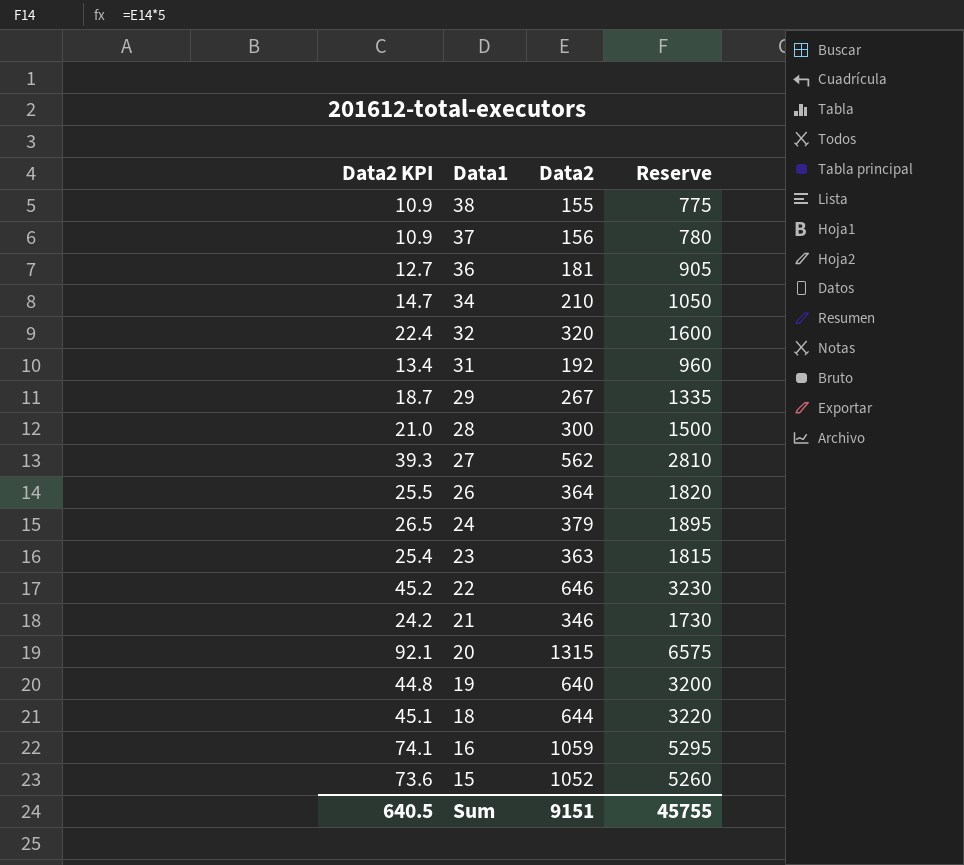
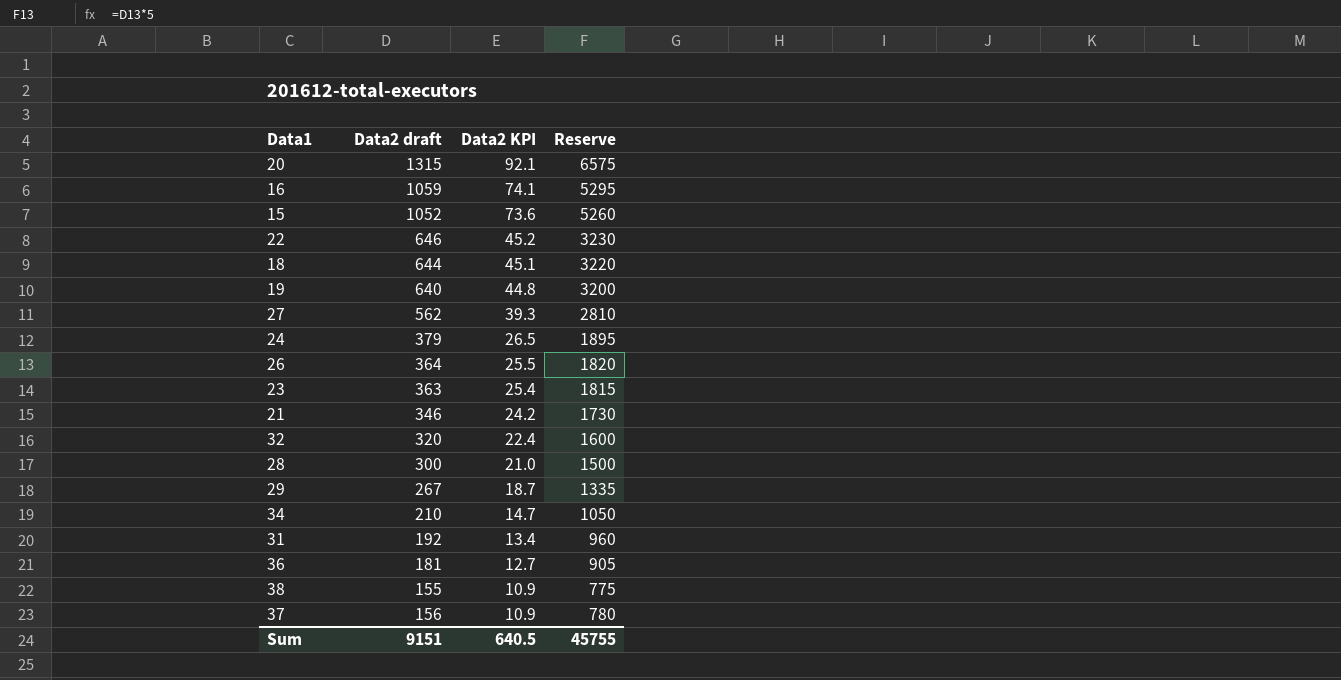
row order: Data1 descending -> Data2 KPI descending
column name: Data2 -> Data2 draft
column Data2 KPI | position: 1 -> 3

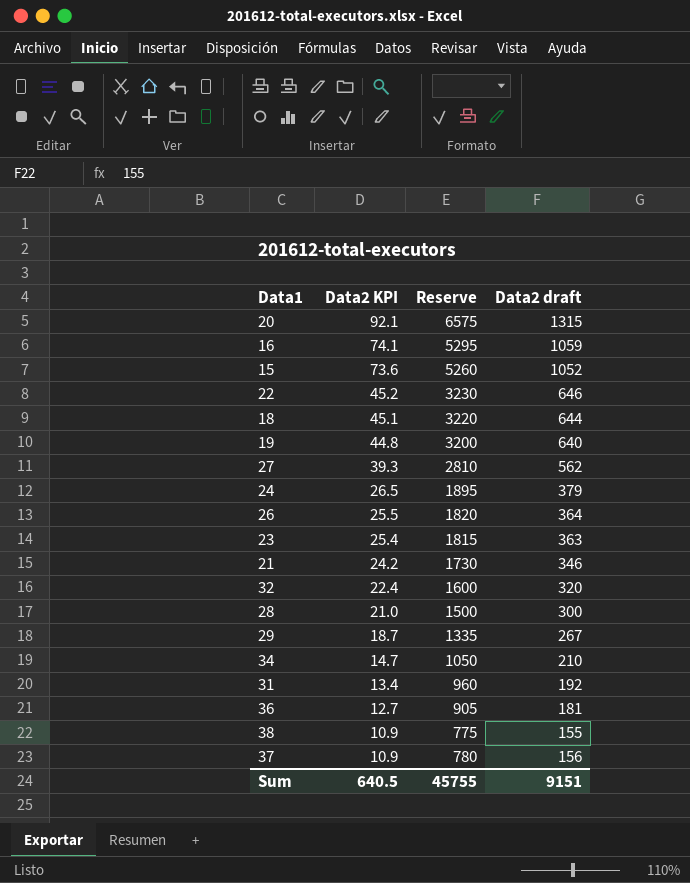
column Data2 draft | position: 2 -> 4

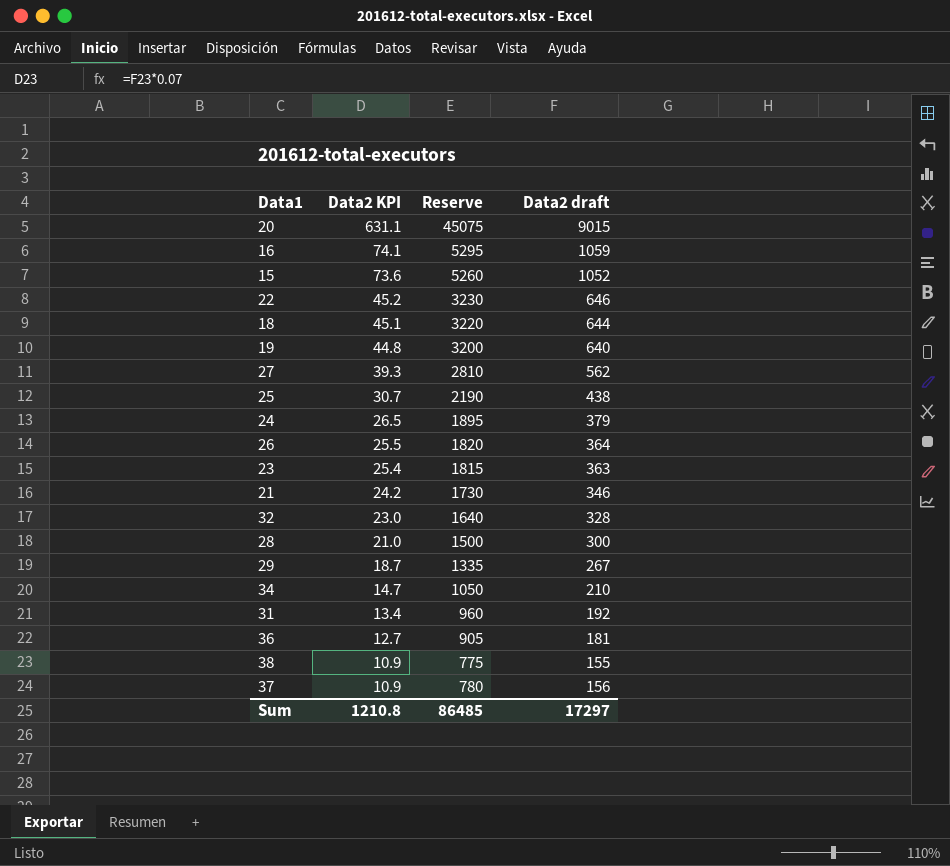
20 | Data2 KPI: 92.1 -> 631.1
20 | Reserve: 6575 -> 45075
20 | Data2 draft: 1315 -> 9015
row 25: none -> 30.7 | 2190 | 438
32 | Data2 KPI: 22.4 -> 23.0
32 | Reserve: 1600 -> 1640
32 | Data2 draft: 320 -> 328
Sum | Data2 KPI: 640.5 -> 1210.8
Sum | Reserve: 45755 -> 86485
Sum | Data2 draft: 9151 -> 17297

